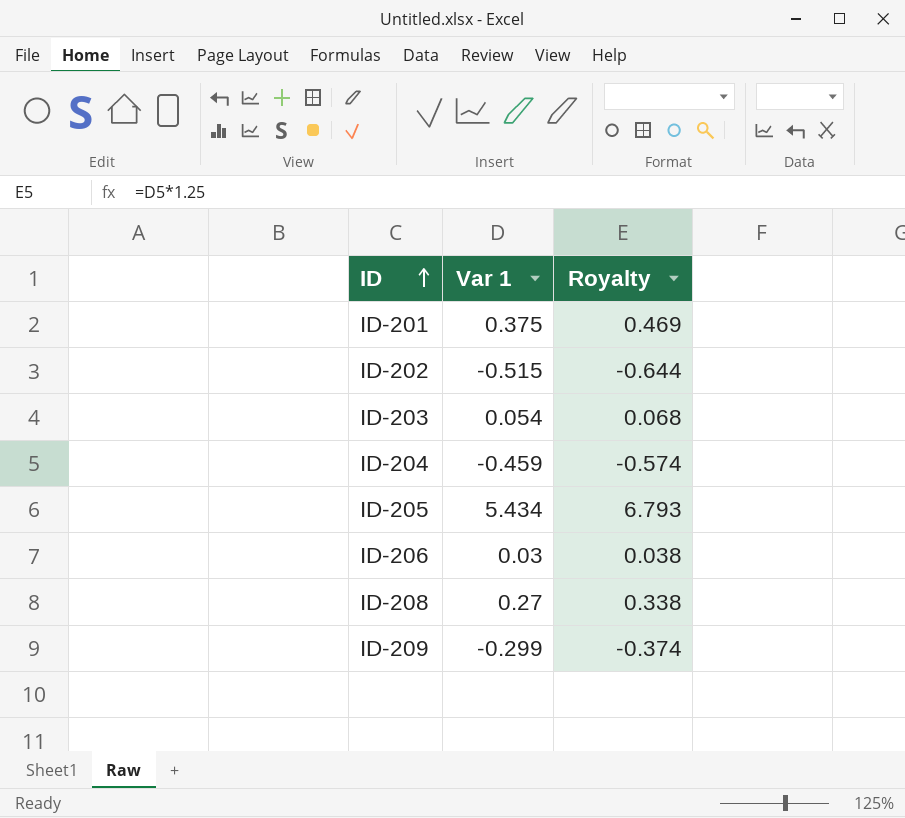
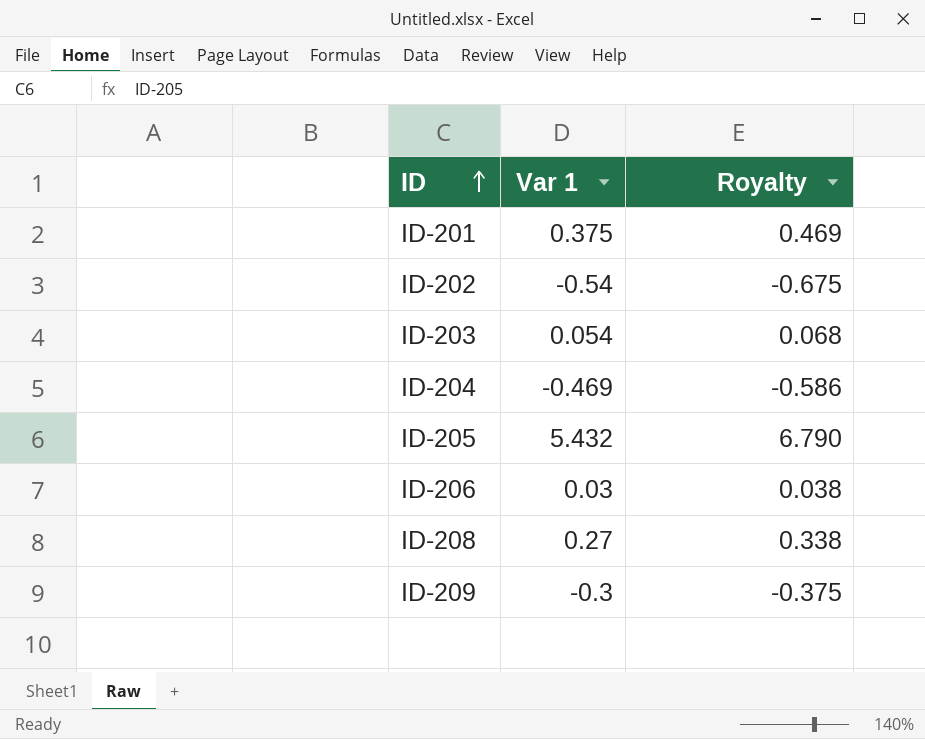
ID-202 | Var 1: -0.515 -> -0.54
ID-202 | Royalty: -0.644 -> -0.675
ID-204 | Var 1: -0.459 -> -0.469
ID-204 | Royalty: -0.574 -> -0.586
ID-205 | Var 1: 5.434 -> 5.432
ID-205 | Royalty: 6.793 -> 6.790
ID-209 | Var 1: -0.299 -> -0.3
ID-209 | Royalty: -0.374 -> -0.375

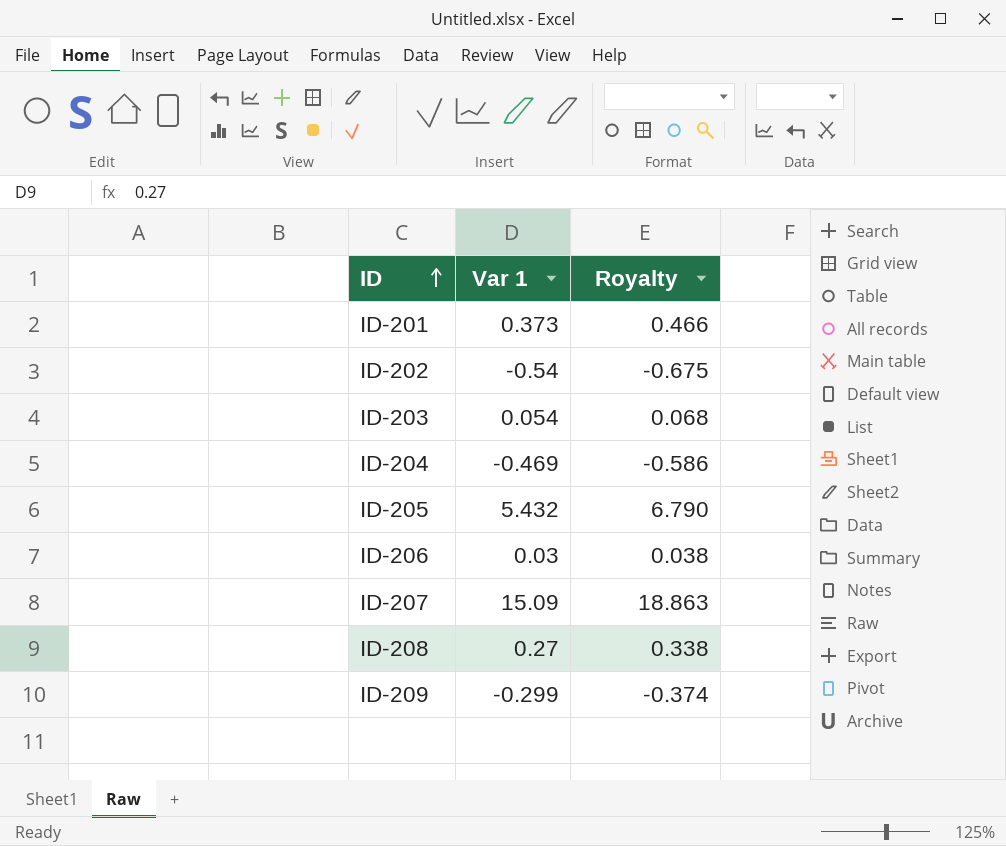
ID-201 | Var 1: 0.375 -> 0.373
ID-201 | Royalty: 0.469 -> 0.466
row ID-207: none -> 15.09 | 18.863
ID-209 | Var 1: -0.3 -> -0.299
ID-209 | Royalty: -0.375 -> -0.374

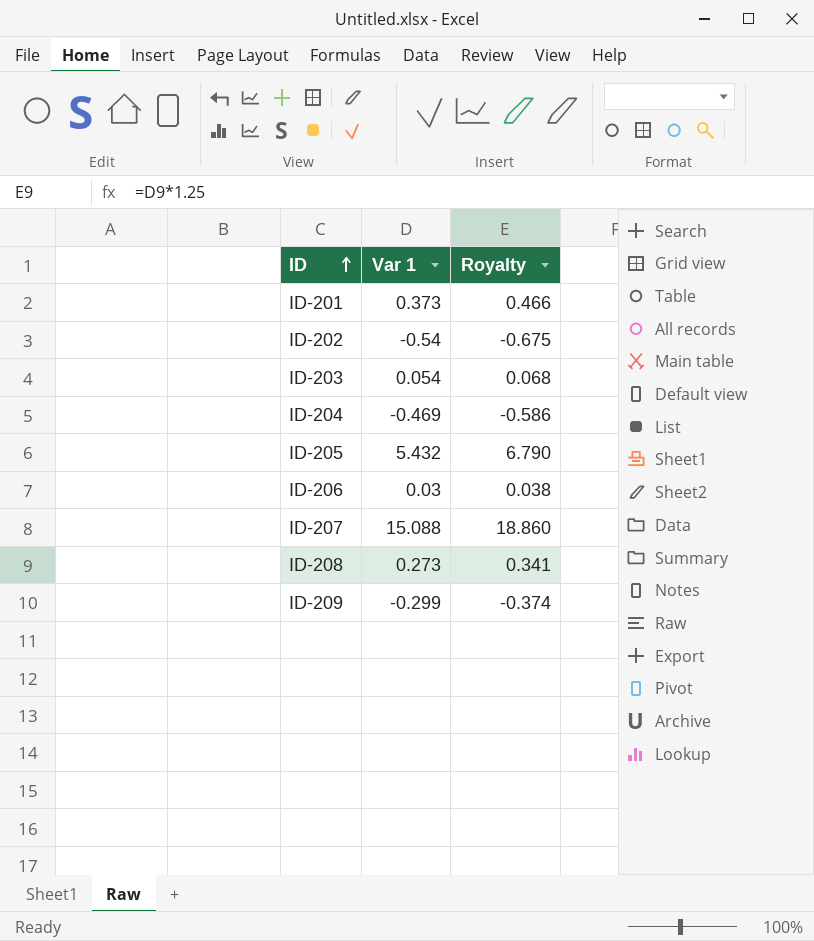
ID-207 | Var 1: 15.09 -> 15.088
ID-207 | Royalty: 18.863 -> 18.860
ID-208 | Var 1: 0.27 -> 0.273
ID-208 | Royalty: 0.338 -> 0.341

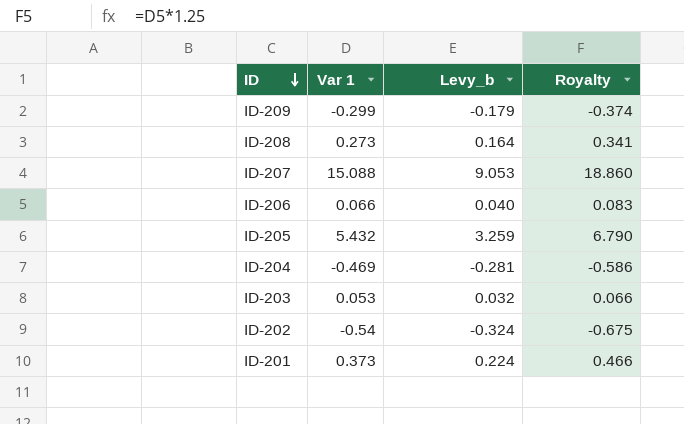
row order: ID ascending -> ID descending
column Levy_b | formula: none -> [Var 1] * 0.6
ID-206 | Var 1: 0.03 -> 0.066
ID-206 | Royalty: 0.038 -> 0.083
ID-203 | Var 1: 0.054 -> 0.053
ID-203 | Royalty: 0.068 -> 0.066

